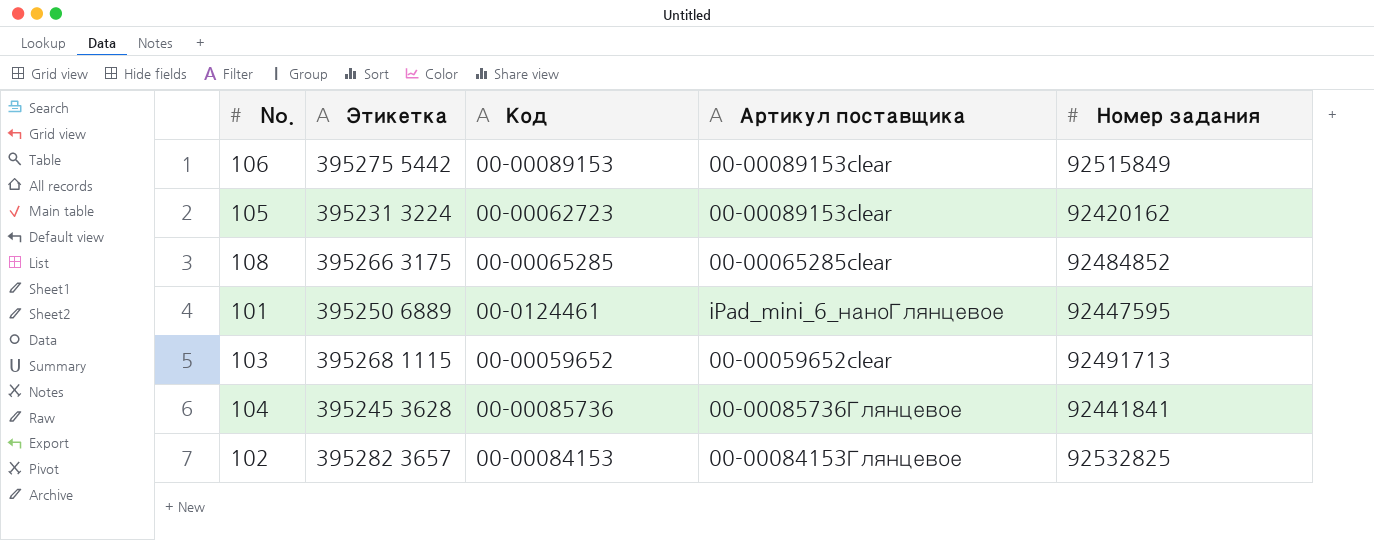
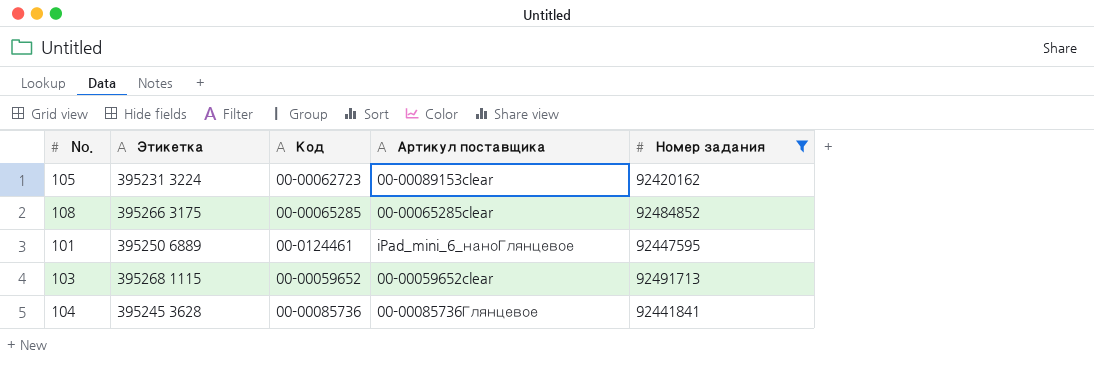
filter: none -> Номер задания <= 92491713

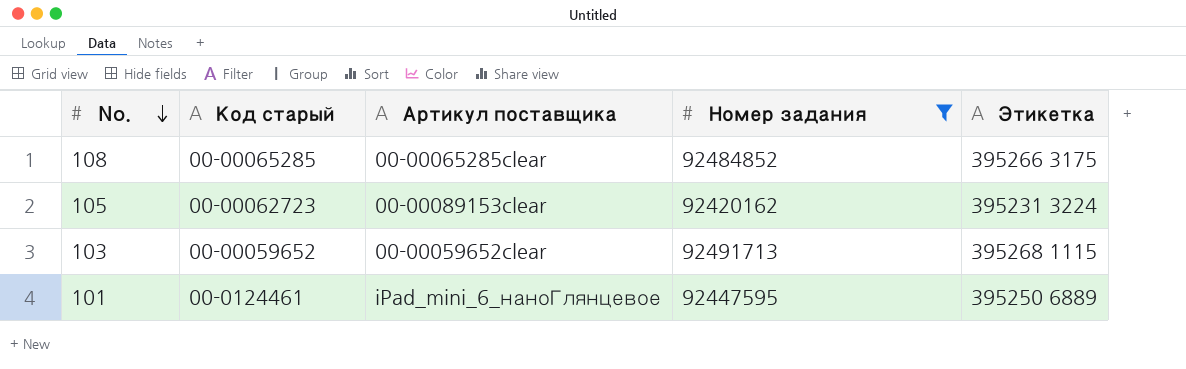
row order: none -> No. descending
column name: Код -> Код старый
column Этикетка | position: 2 -> 5
row 104: 395245 3628 | 00-00085736 | 00-00085736Глянцевое | 92441841 -> none

